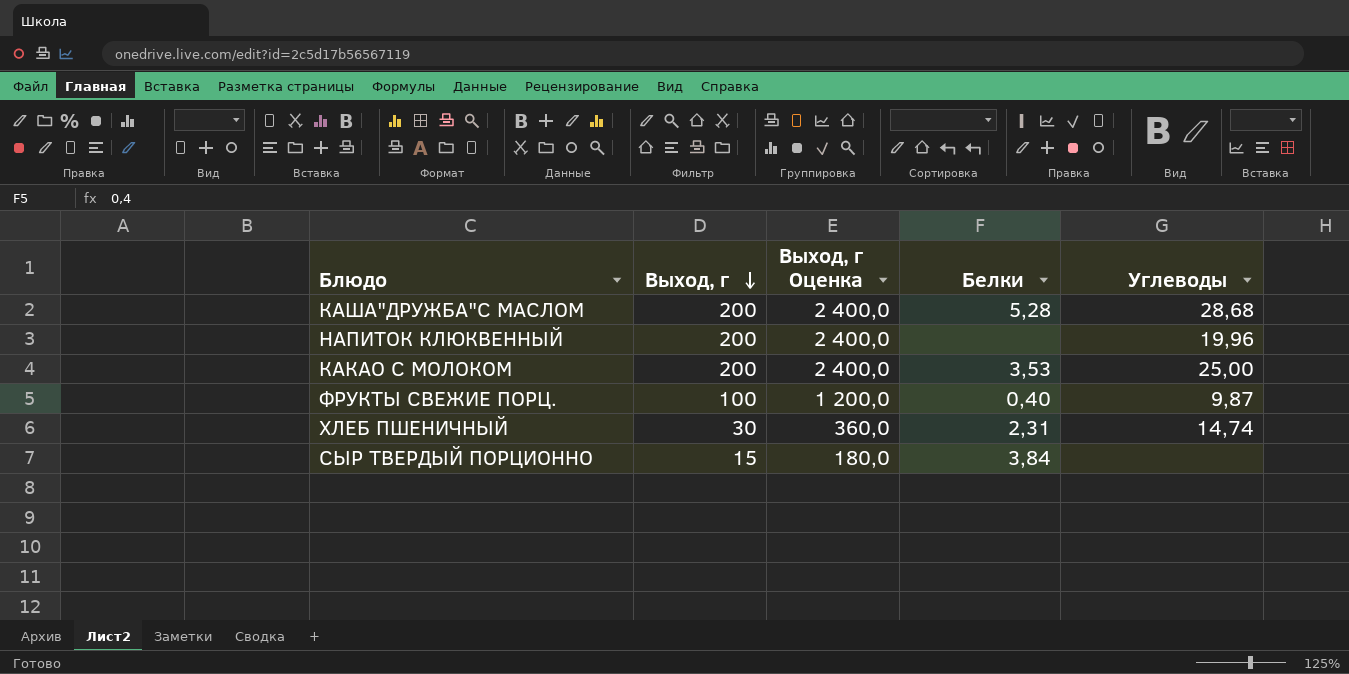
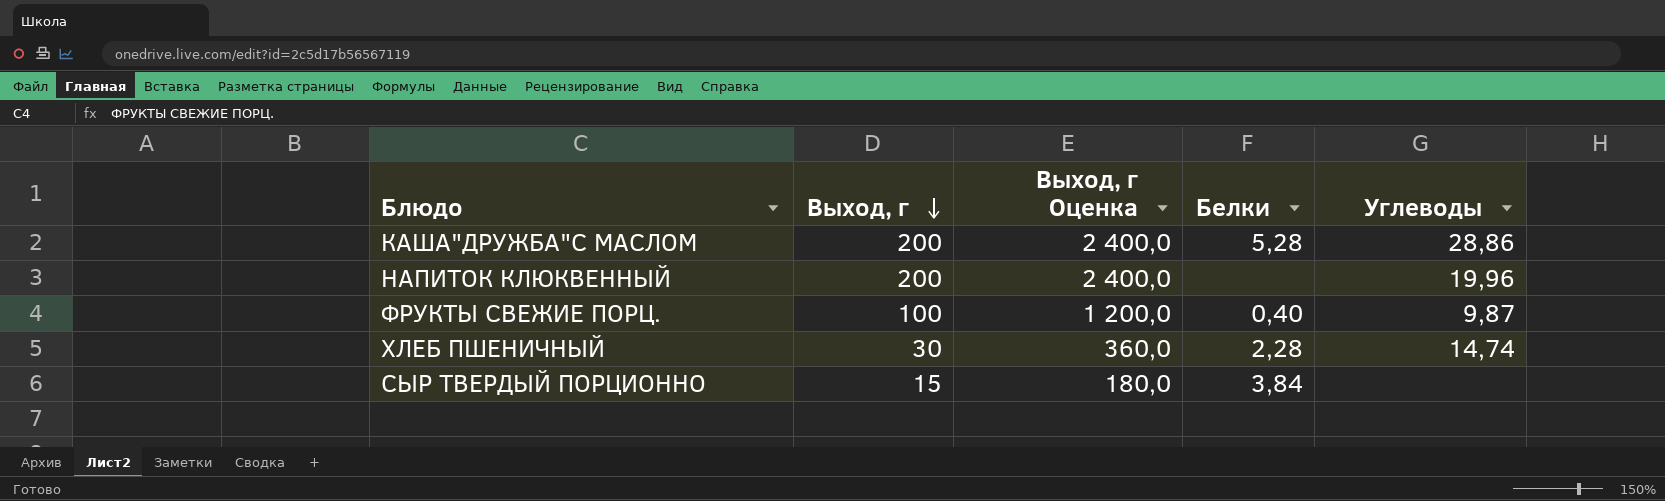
row КАКАО С МОЛОКОМ: 200 | 2 400,0 | 3,53 | 25,00 -> none
КАША"ДРУЖБА"С МАСЛОМ | Углеводы: 28,68 -> 28,86
ХЛЕБ ПШЕНИЧНЫЙ | Белки: 2,31 -> 2,28

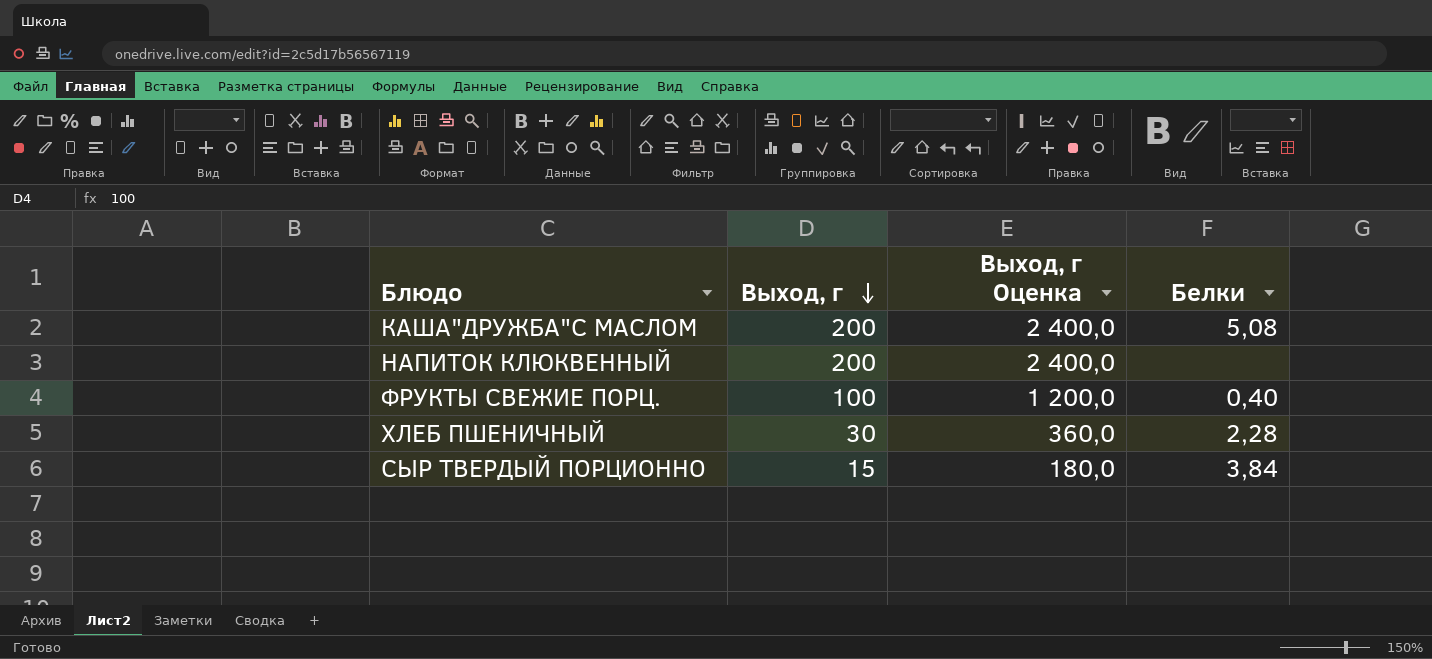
column Углеводы | position: 5 -> none
КАША"ДРУЖБА"С МАСЛОМ | Белки: 5,28 -> 5,08

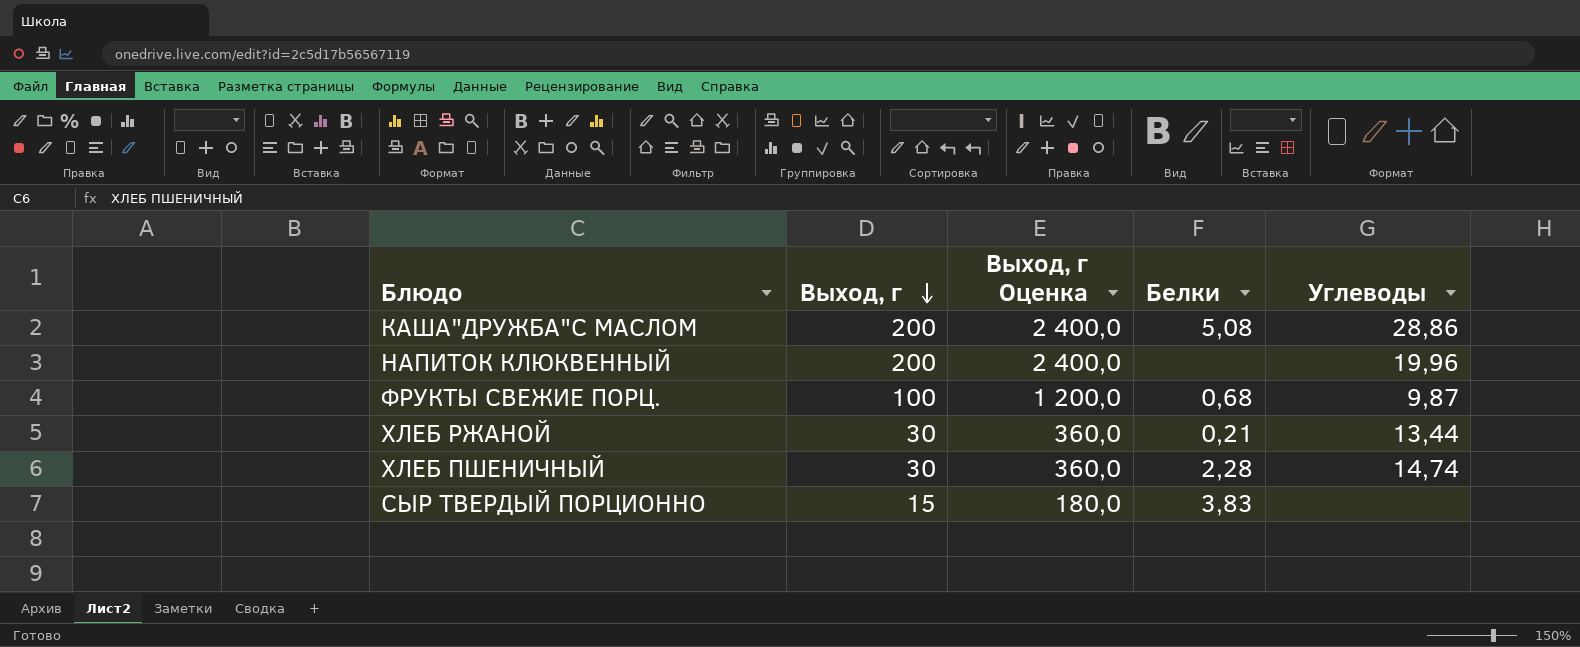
column Углеводы | position: none -> 5
ФРУКТЫ СВЕЖИЕ ПОРЦ. | Белки: 0,40 -> 0,68
row ХЛЕБ РЖАНОЙ: none -> 30 | 360,0 | 0,21 | 13,44
СЫР ТВЕРДЫЙ ПОРЦИОННО | Белки: 3,84 -> 3,83

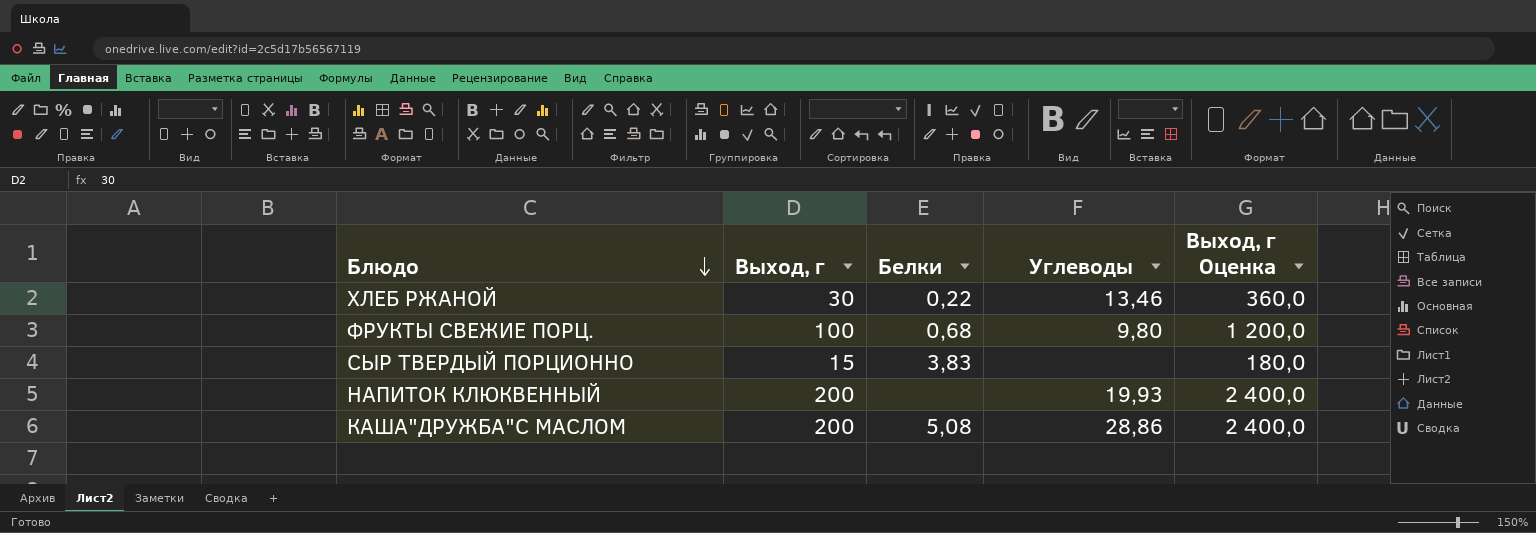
row order: Выход, г descending -> Блюдо descending
column Выход, г Оценка | position: 3 -> 5
row ХЛЕБ ПШЕНИЧНЫЙ: 30 | 360,0 | 2,28 | 14,74 -> none
ХЛЕБ РЖАНОЙ | Белки: 0,21 -> 0,22
ХЛЕБ РЖАНОЙ | Углеводы: 13,44 -> 13,46
ФРУКТЫ СВЕЖИЕ ПОРЦ. | Углеводы: 9,87 -> 9,80
НАПИТОК КЛЮКВЕННЫЙ | Углеводы: 19,96 -> 19,93

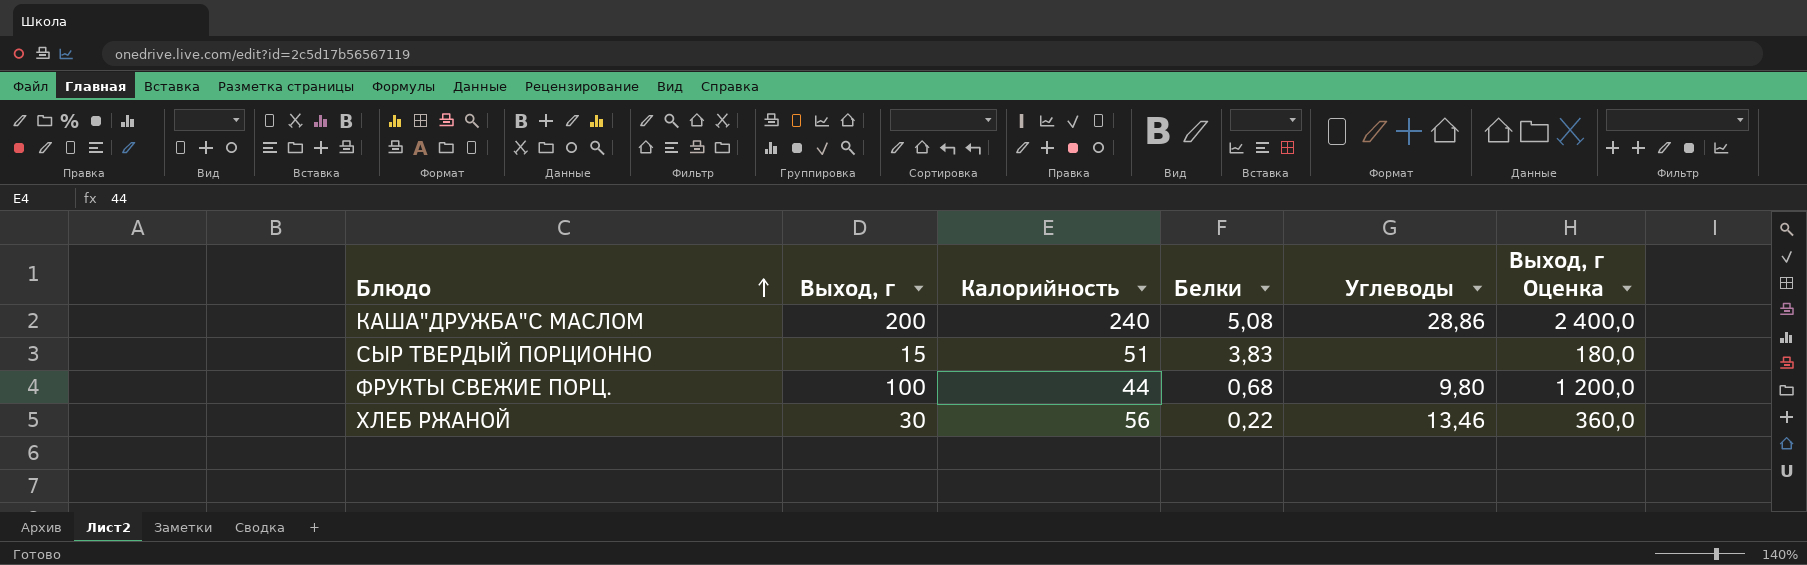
row order: Блюдо descending -> Блюдо ascending
column Калорийность | position: none -> 3
row НАПИТОК КЛЮКВЕННЫЙ: 200 | none | 19,93 | 2 400,0 -> none

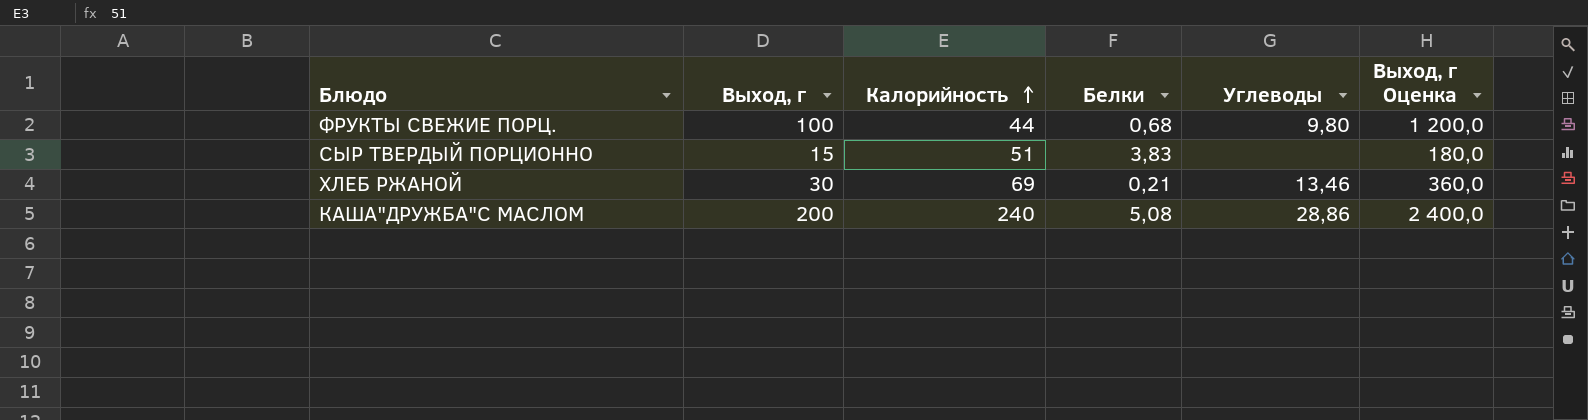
row order: Блюдо ascending -> Калорийность ascending
ХЛЕБ РЖАНОЙ | Калорийность: 56 -> 69
ХЛЕБ РЖАНОЙ | Белки: 0,22 -> 0,21

